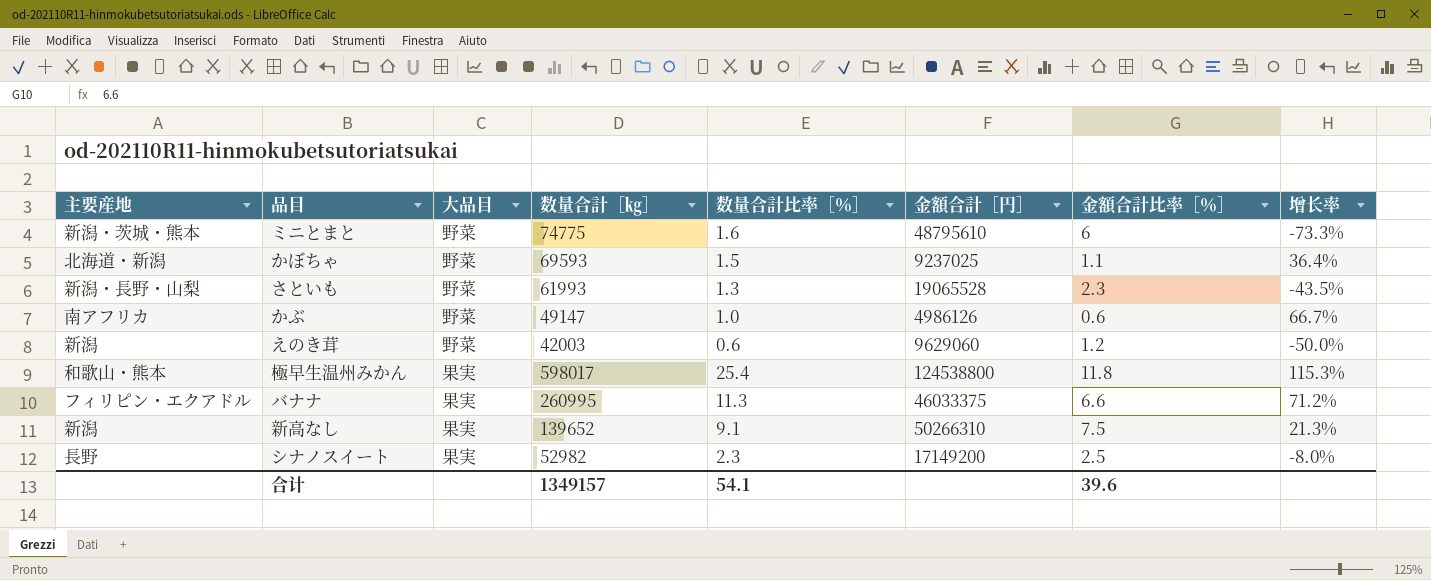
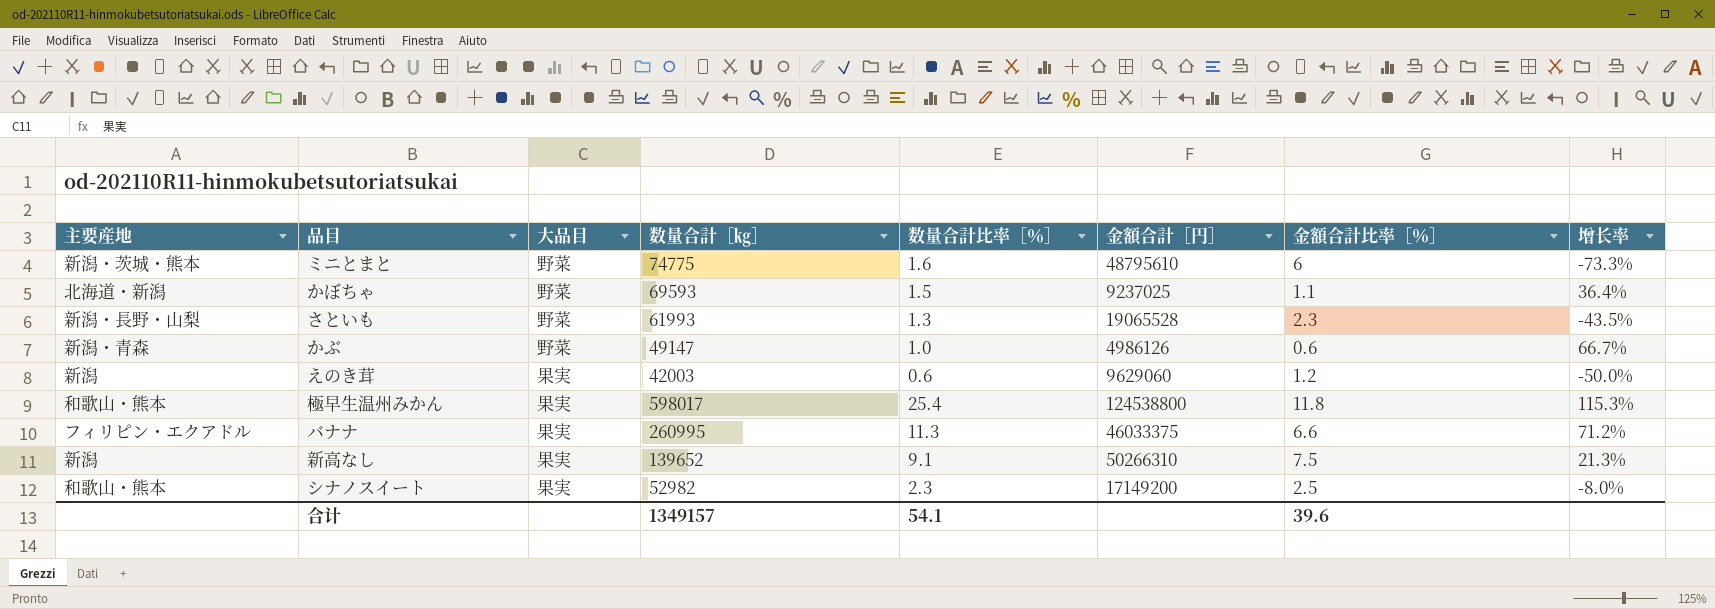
かぶ | 主要産地: 南アフリカ -> 新潟・青森
えのき茸 | 大品目: 野菜 -> 果実
シナノスイート | 主要産地: 長野 -> 和歌山・熊本

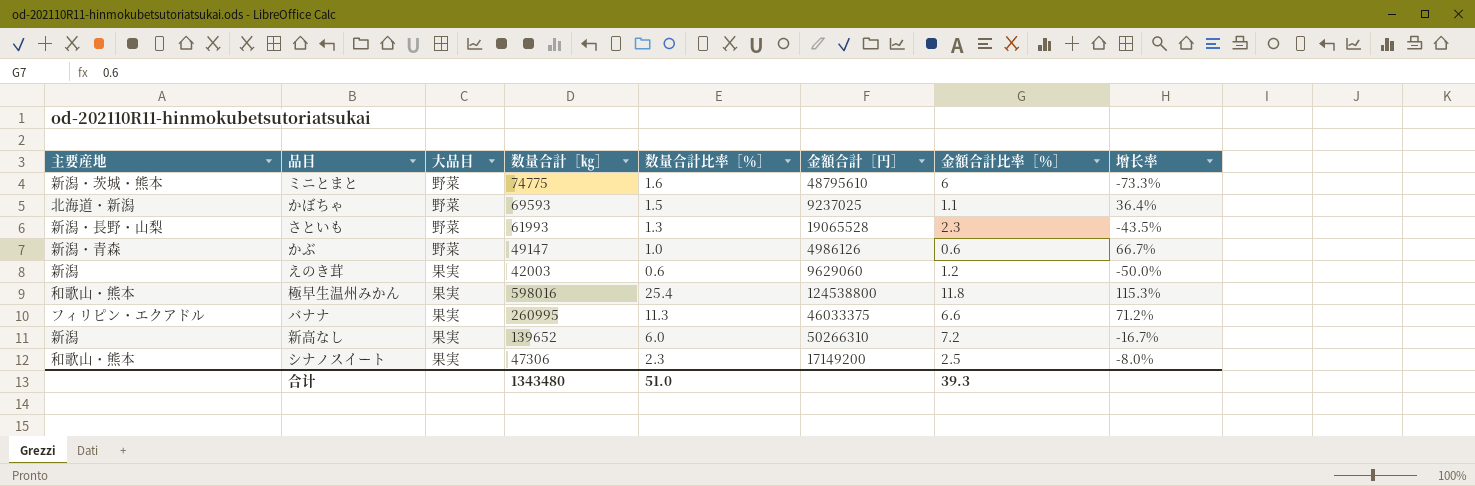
極早生温州みかん | 数量合計［㎏］: 598017 -> 598016
新高なし | 数量合計比率［％］: 9.1 -> 6.0
新高なし | 金額合計比率［％］: 7.5 -> 7.2
新高なし | 增长率: 21.3% -> -16.7%
シナノスイート | 数量合計［㎏］: 52982 -> 47306
合计 | 数量合計［㎏］: 1349157 -> 1343480
合计 | 数量合計比率［％］: 54.1 -> 51.0
合计 | 金額合計比率［％］: 39.6 -> 39.3

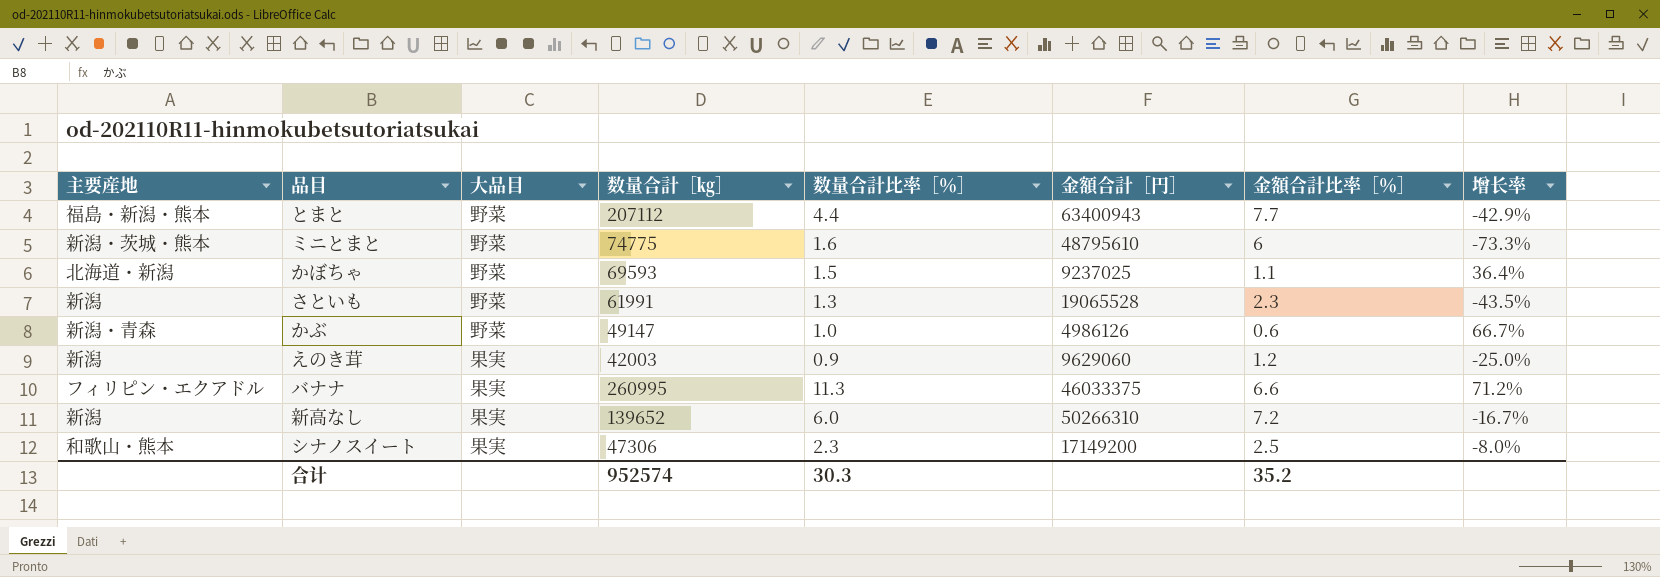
row 極早生温州みかん: 和歌山・熊本 | 果実 | 598016 | 25.4 | 124538800 | 11.8 | 115.3% -> none
row とまと: none -> 福島・新潟・熊本 | 野菜 | 207112 | 4.4 | 63400943 | 7.7 | -42.9%
さといも | 主要産地: 新潟・長野・山梨 -> 新潟
さといも | 数量合計［㎏］: 61993 -> 61991
えのき茸 | 数量合計比率［％］: 0.6 -> 0.9
えのき茸 | 增长率: -50.0% -> -25.0%
合计 | 数量合計［㎏］: 1343480 -> 952574
合计 | 数量合計比率［％］: 51.0 -> 30.3
合计 | 金額合計比率［％］: 39.3 -> 35.2

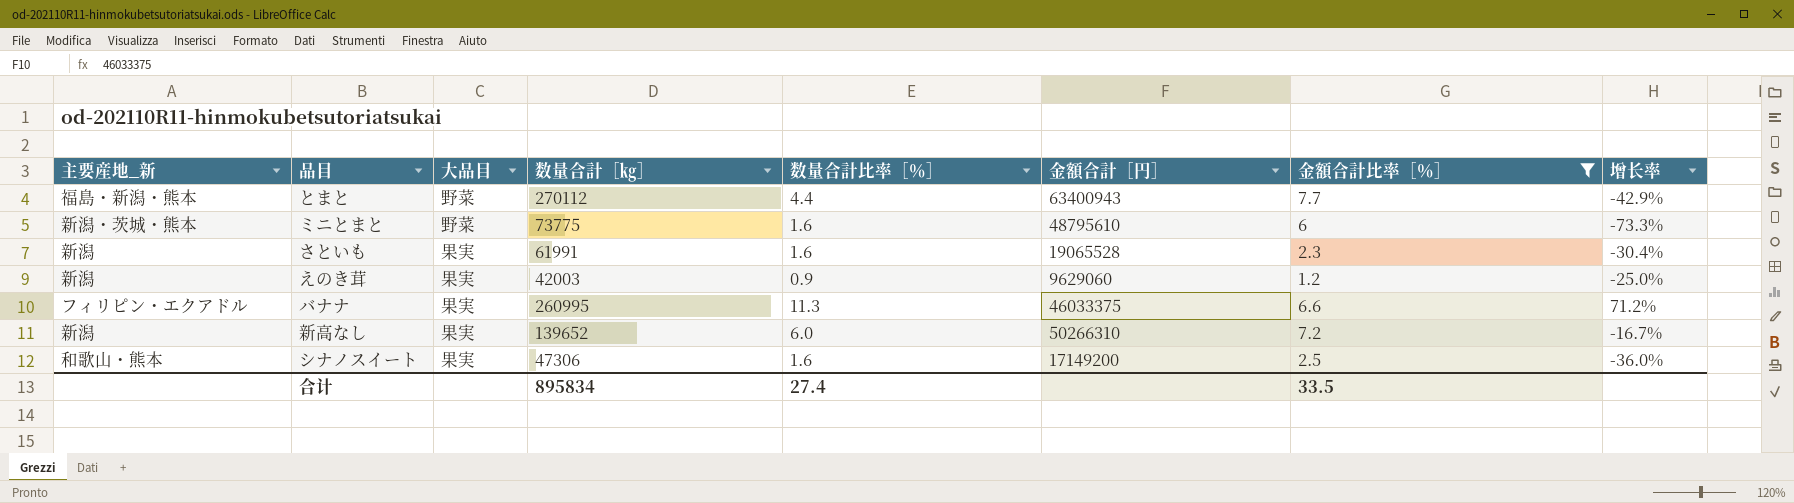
filter: none -> 金額合計比率［％］ >= 1.2
column name: 主要産地 -> 主要産地_新
とまと | 数量合計［㎏］: 207112 -> 270112
ミニとまと | 数量合計［㎏］: 74775 -> 73775
さといも | 大品目: 野菜 -> 果実
さといも | 数量合計比率［％］: 1.3 -> 1.6
さといも | 增长率: -43.5% -> -30.4%
シナノスイート | 数量合計比率［％］: 2.3 -> 1.6
シナノスイート | 增长率: -8.0% -> -36.0%
合计 | 数量合計［㎏］: 952574 -> 895834
合计 | 数量合計比率［％］: 30.3 -> 27.4
合计 | 金額合計比率［％］: 35.2 -> 33.5

